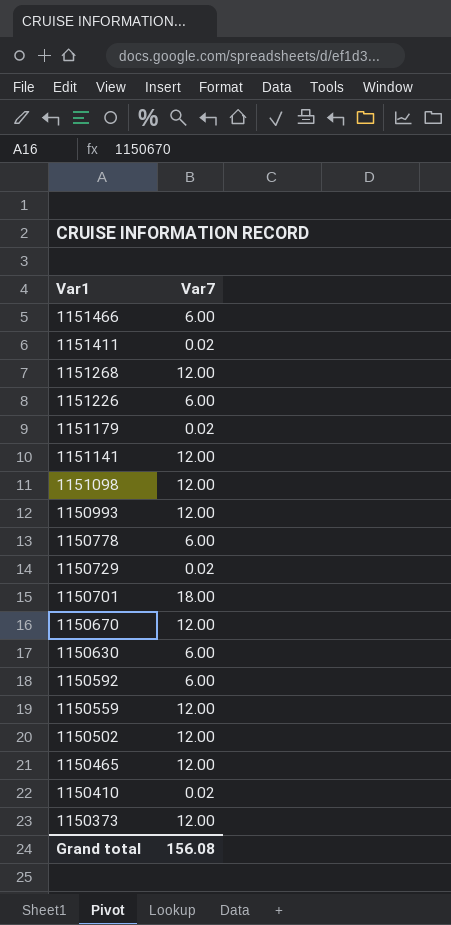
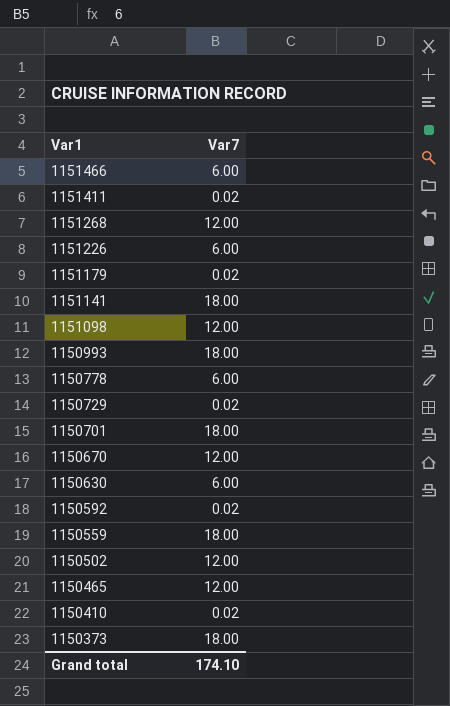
1151141 | Var7: 12.00 -> 18.00
1150993 | Var7: 12.00 -> 18.00
1150592 | Var7: 6.00 -> 0.02
1150559 | Var7: 12.00 -> 18.00
1150373 | Var7: 12.00 -> 18.00
Grand total | Var7: 156.08 -> 174.10

